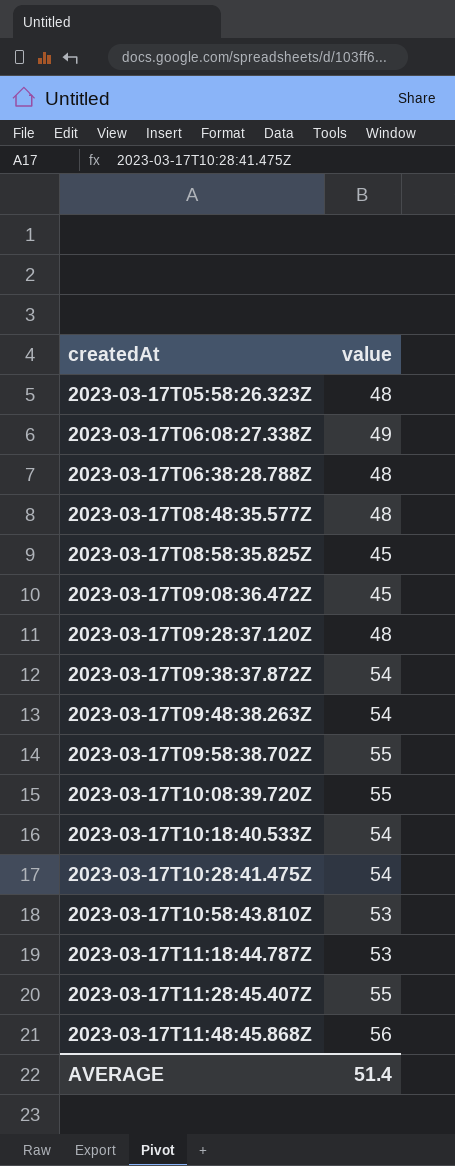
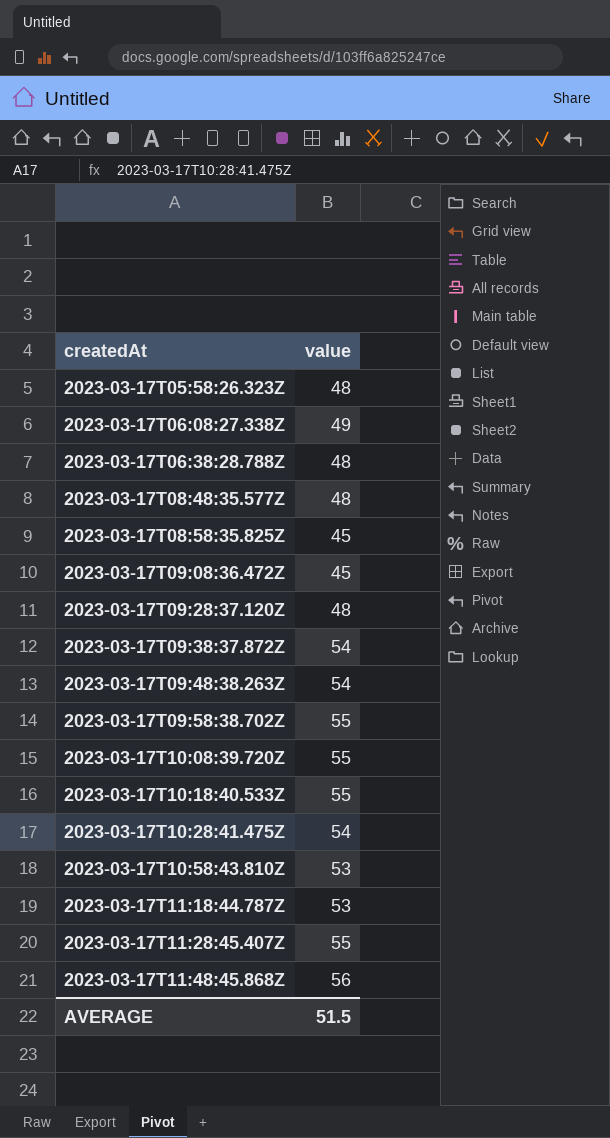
2023-03-17T10:18:40.533Z | value: 54 -> 55
AVERAGE | value: 51.4 -> 51.5

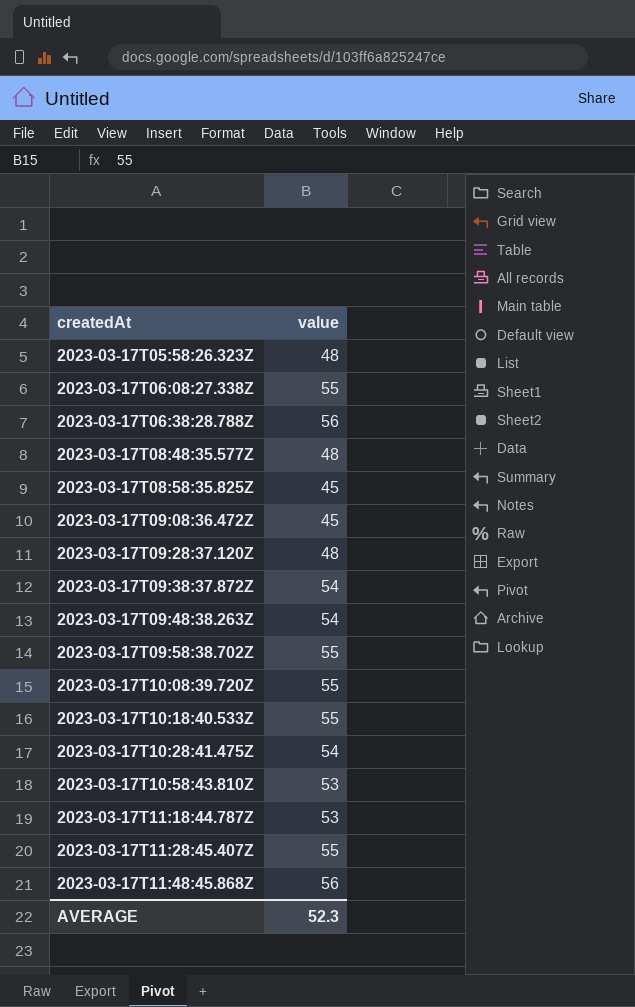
2023-03-17T06:08:27.338Z | value: 49 -> 55
2023-03-17T06:38:28.788Z | value: 48 -> 56
AVERAGE | value: 51.5 -> 52.3

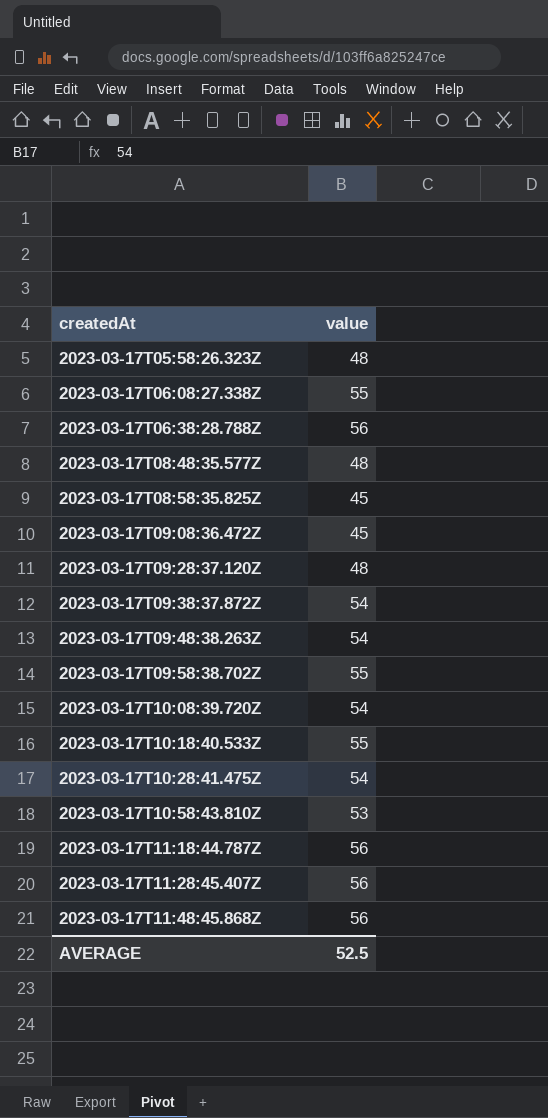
2023-03-17T10:08:39.720Z | value: 55 -> 54
2023-03-17T11:18:44.787Z | value: 53 -> 56
2023-03-17T11:28:45.407Z | value: 55 -> 56
AVERAGE | value: 52.3 -> 52.5

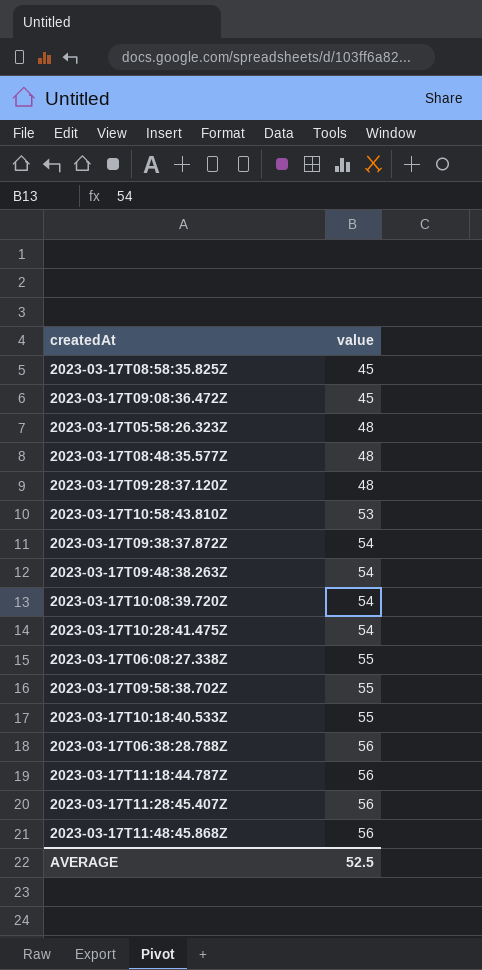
row order: createdAt ascending -> value ascending

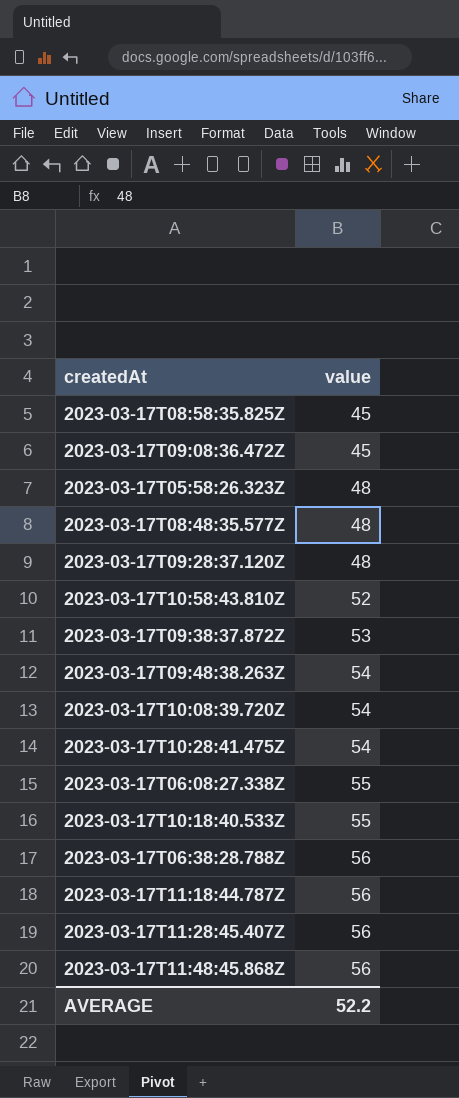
row 2023-03-17T09:58:38.702Z: 55 -> none
2023-03-17T10:58:43.810Z | value: 53 -> 52
2023-03-17T09:38:37.872Z | value: 54 -> 53
AVERAGE | value: 52.5 -> 52.2

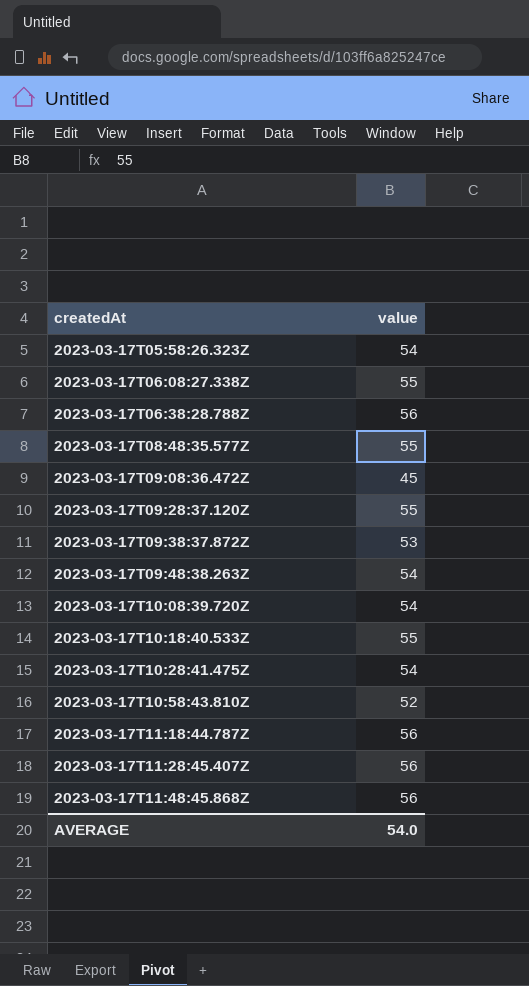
row order: value ascending -> createdAt ascending
row 2023-03-17T08:58:35.825Z: 45 -> none
2023-03-17T05:58:26.323Z | value: 48 -> 54
2023-03-17T08:48:35.577Z | value: 48 -> 55
2023-03-17T09:28:37.120Z | value: 48 -> 55
AVERAGE | value: 52.2 -> 54.0

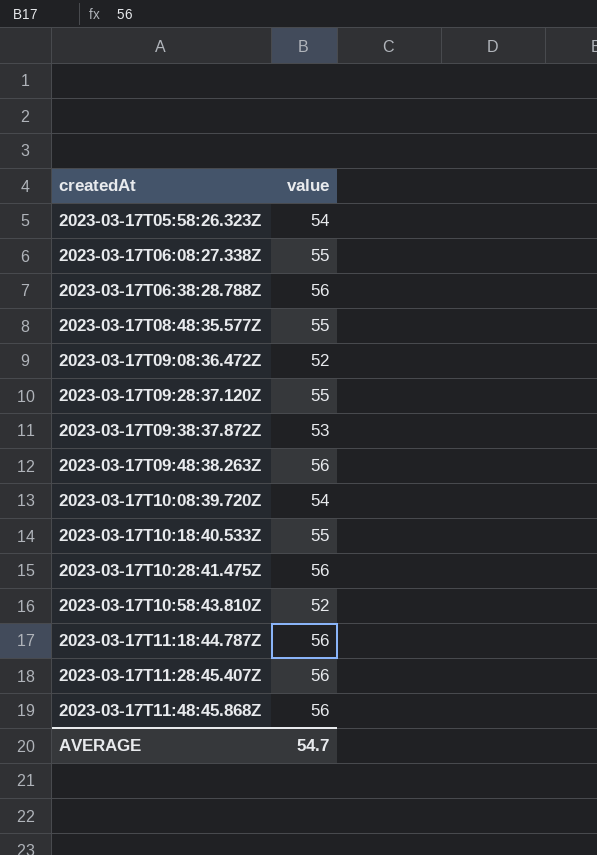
2023-03-17T09:08:36.472Z | value: 45 -> 52
2023-03-17T09:48:38.263Z | value: 54 -> 56
2023-03-17T10:28:41.475Z | value: 54 -> 56
AVERAGE | value: 54.0 -> 54.7

